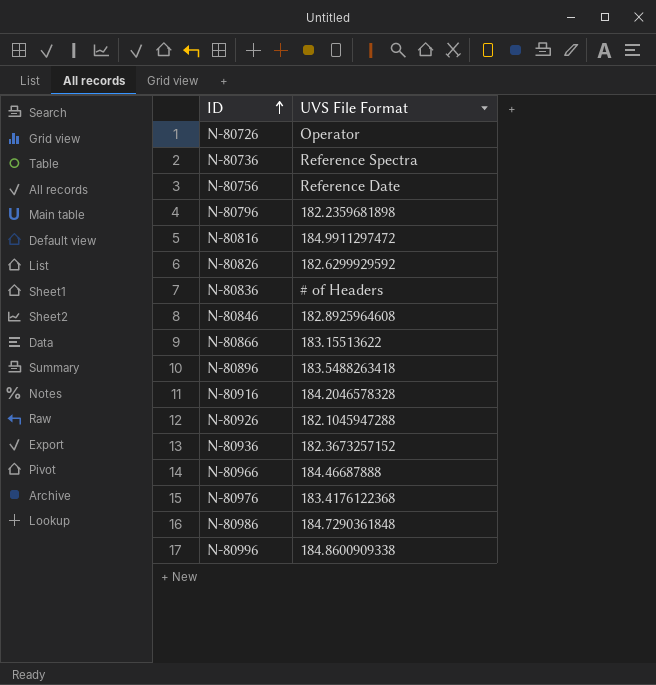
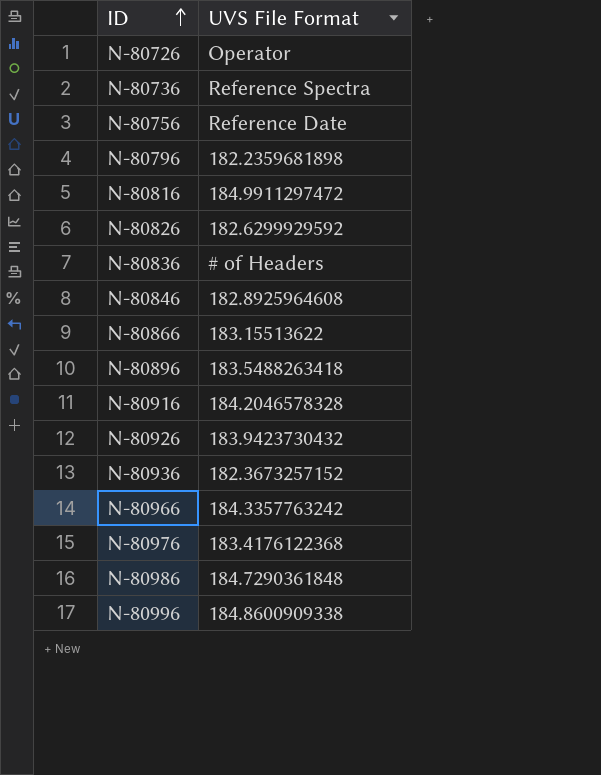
N-80926 | UVS File Format: 182.1045947288 -> 183.9423730432
N-80966 | UVS File Format: 184.46687888 -> 184.3357763242

